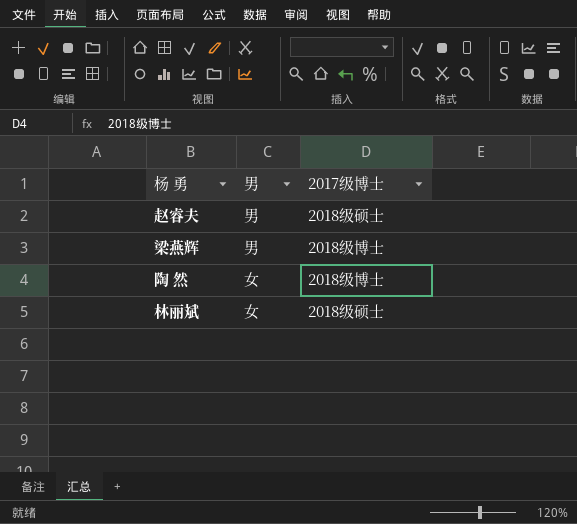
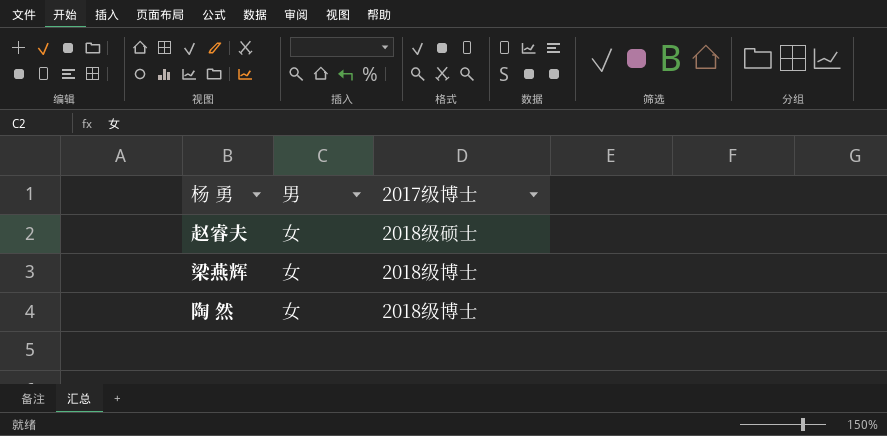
row 林丽斌: 女 | 2018级硕士 -> none
赵睿夫 | 男: 男 -> 女
梁燕辉 | 男: 男 -> 女

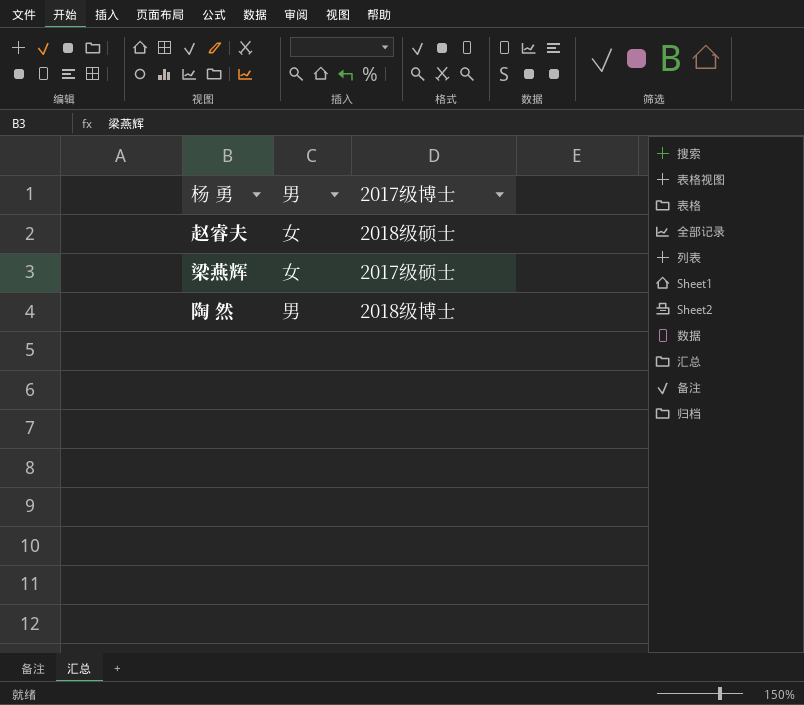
梁燕辉 | 2017级博士: 2018级博士 -> 2017级硕士
陶 然 | 男: 女 -> 男

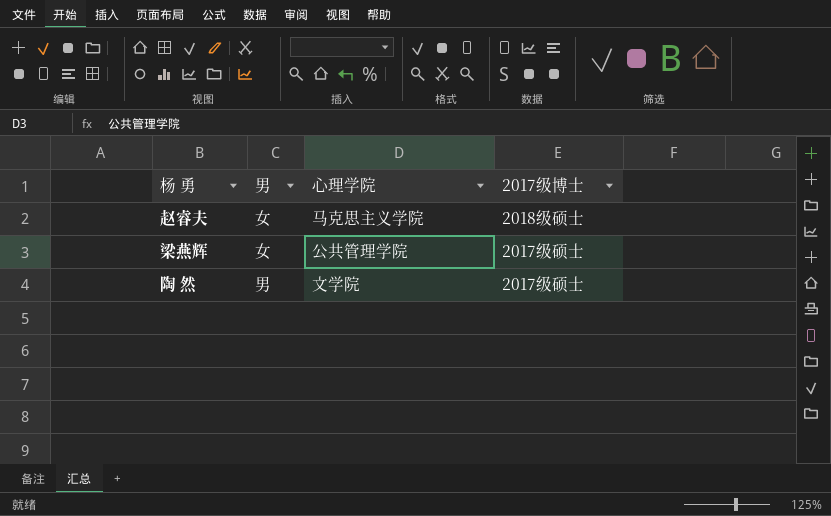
column 心理学院 | position: none -> 3
陶 然 | 2017级博士: 2018级博士 -> 2017级硕士

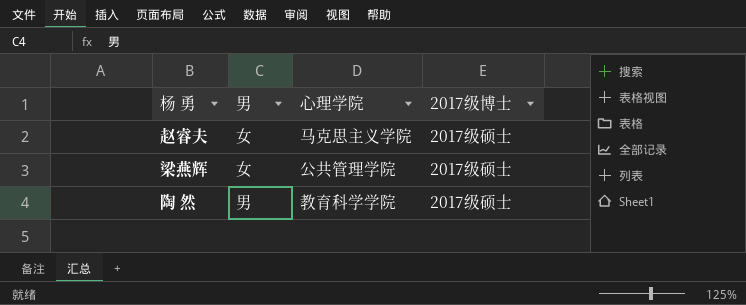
赵睿夫 | 2017级博士: 2018级硕士 -> 2017级硕士
陶 然 | 心理学院: 文学院 -> 教育科学学院

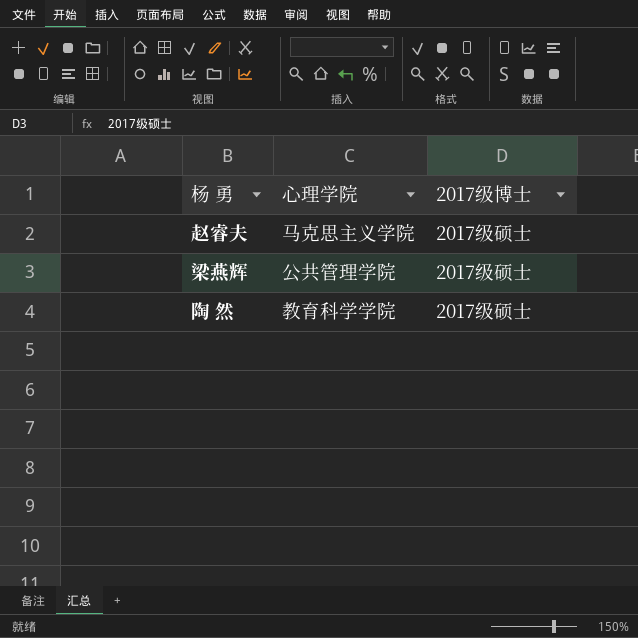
column 男 | position: 2 -> none

